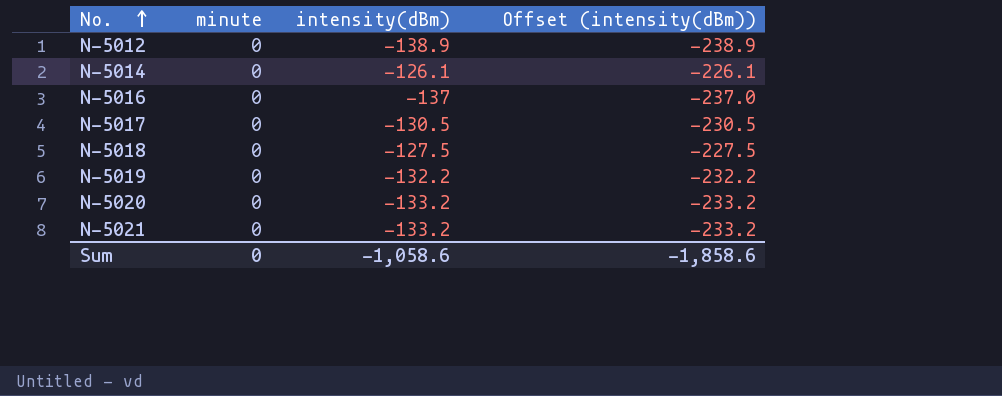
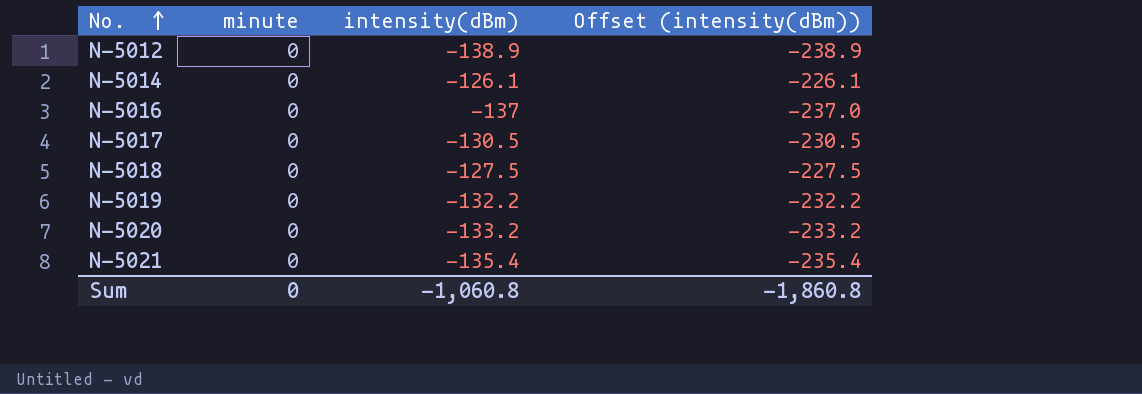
N-5021 | intensity(dBm): -133.2 -> -135.4
N-5021 | Offset (intensity(dBm)): -233.2 -> -235.4
Sum | intensity(dBm): -1,058.6 -> -1,060.8
Sum | Offset (intensity(dBm)): -1,858.6 -> -1,860.8

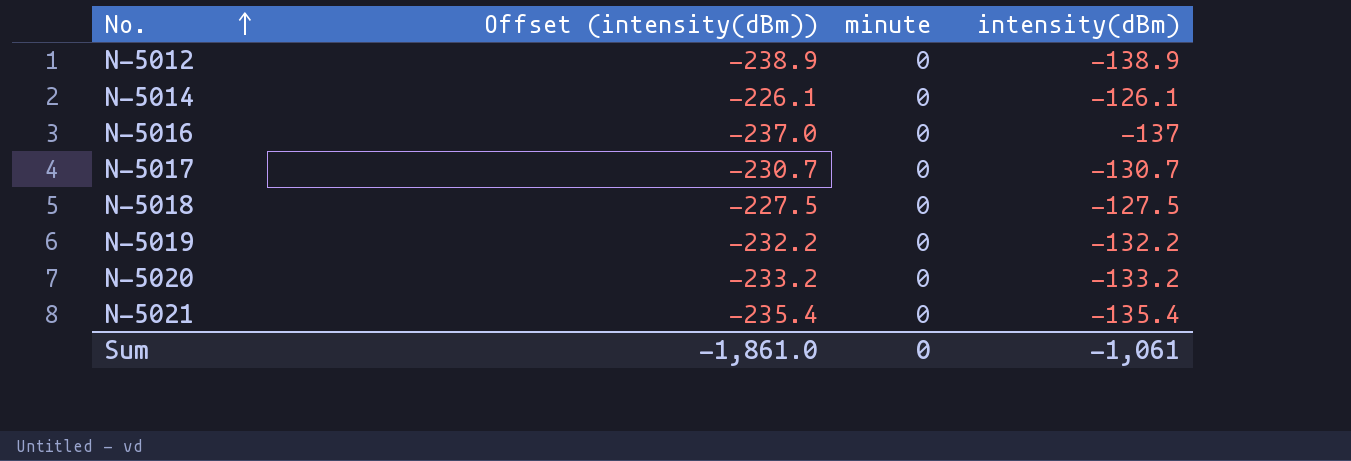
column Offset (intensity(dBm)) | position: 4 -> 2
N-5017 | Offset (intensity(dBm)): -230.5 -> -230.7
N-5017 | intensity(dBm): -130.5 -> -130.7
Sum | Offset (intensity(dBm)): -1,860.8 -> -1,861.0
Sum | intensity(dBm): -1,060.8 -> -1,061

